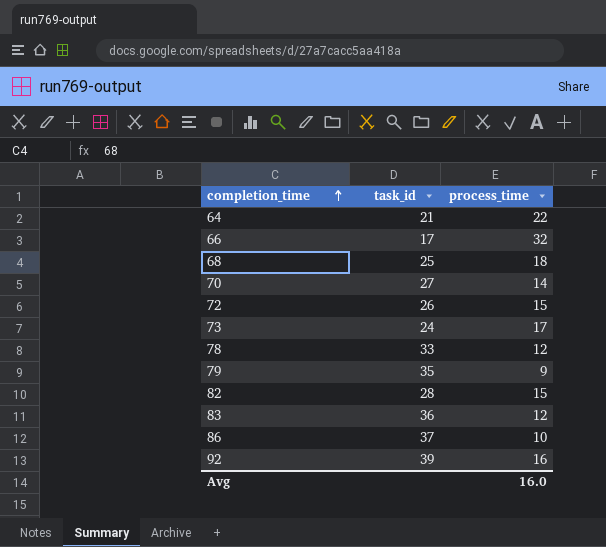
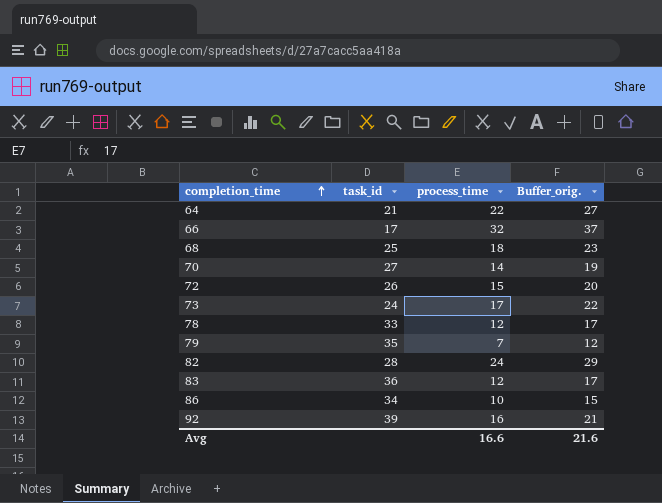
column Buffer_orig. | formula: none -> [process_time] + 5
79 | process_time: 9 -> 7
82 | process_time: 15 -> 24
86 | task_id: 37 -> 34
Avg | process_time: 16.0 -> 16.6

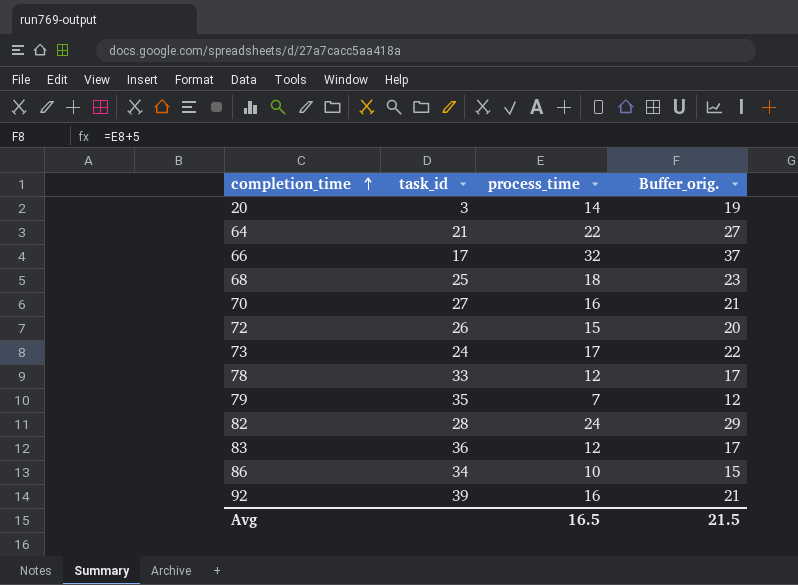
row 20: none -> 3 | 14 | 19
70 | process_time: 14 -> 16
70 | Buffer_orig.: 19 -> 21
Avg | process_time: 16.6 -> 16.5
Avg | Buffer_orig.: 21.6 -> 21.5

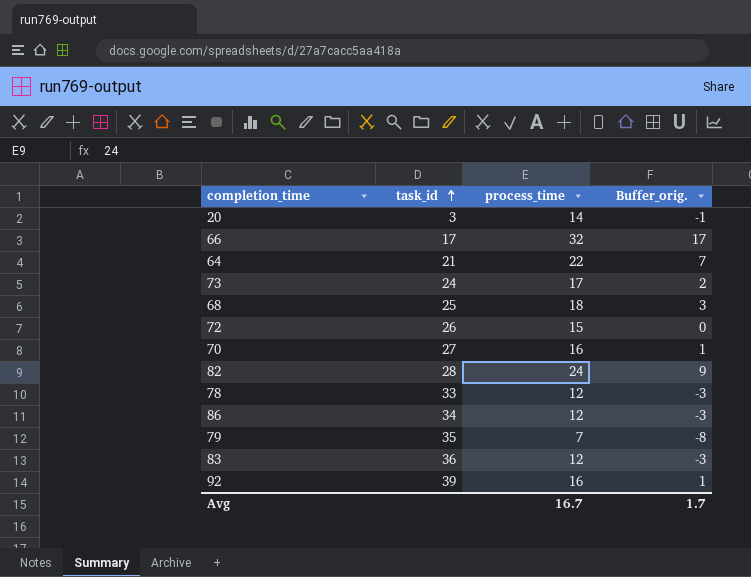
row order: completion_time ascending -> task_id ascending
column Buffer_orig. | formula: [process_time] + 5 -> [process_time] - 15
86 | process_time: 10 -> 12
Avg | process_time: 16.5 -> 16.7
Avg | Buffer_orig.: 21.5 -> 1.7

